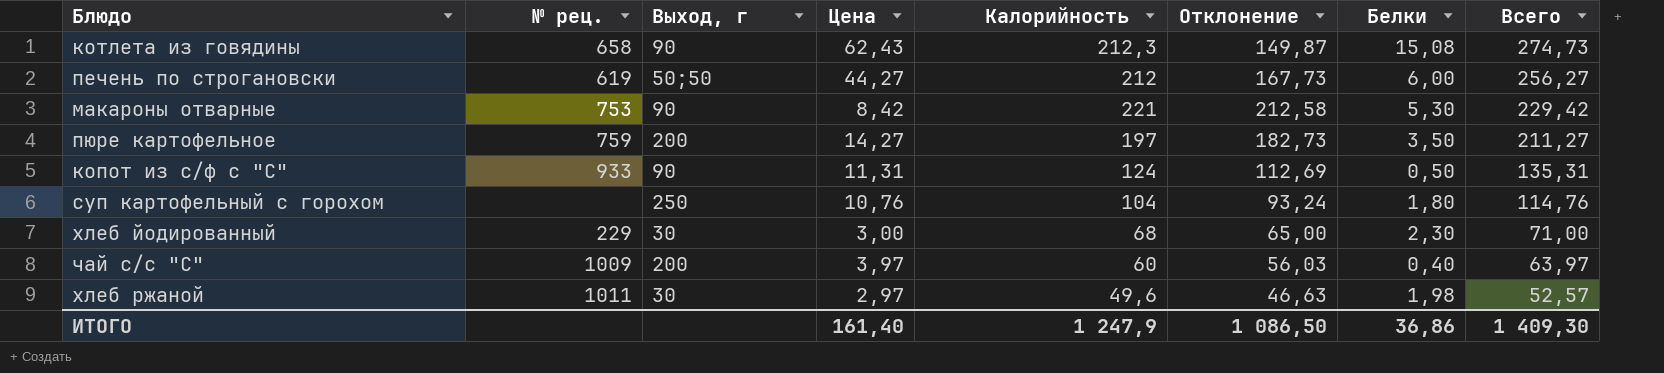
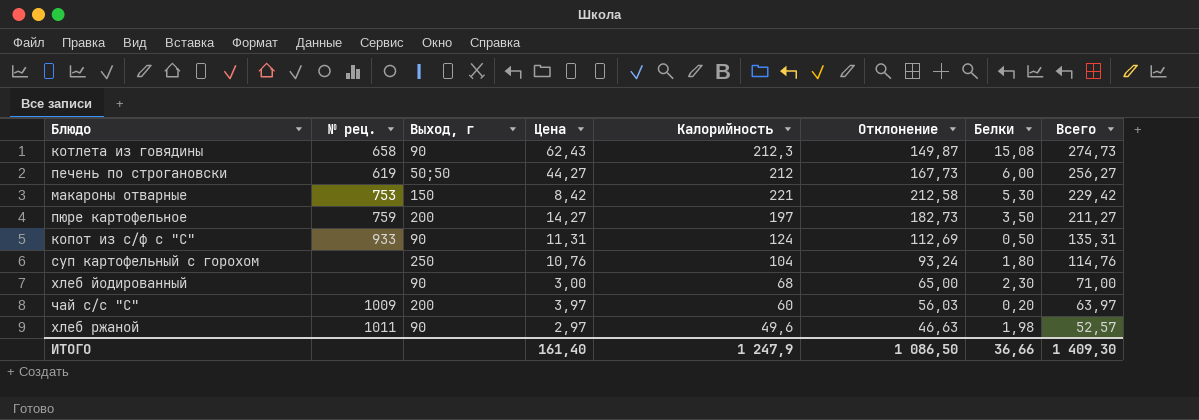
макароны отварные | Выход, г: 90 -> 150
хлеб йодированный | № рец.: 229 -> none
хлеб йодированный | Выход, г: 30 -> 90
чай с/с "С" | Белки: 0,40 -> 0,20
хлеб ржаной | Выход, г: 30 -> 90
ИТОГО | Белки: 36,86 -> 36,66

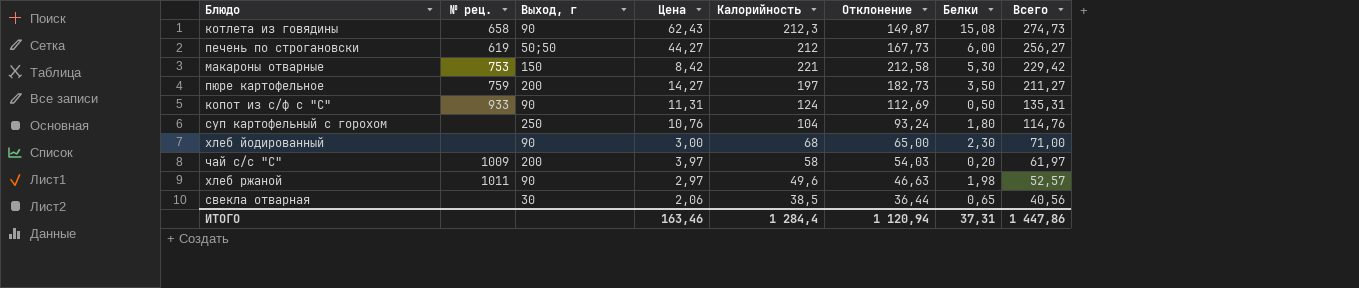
чай с/с "С" | Калорийность: 60 -> 58
чай с/с "С" | Отклонение: 56,03 -> 54,03
чай с/с "С" | Всего: 63,97 -> 61,97
row свекла отварная: none -> none | 30 | 2,06 | 38,5 | 36,44 | 0,65 | 40,56
ИТОГО | Цена: 161,40 -> 163,46
ИТОГО | Калорийность: 1 247,9 -> 1 284,4
ИТОГО | Отклонение: 1 086,50 -> 1 120,94
ИТОГО | Белки: 36,66 -> 37,31
ИТОГО | Всего: 1 409,30 -> 1 447,86

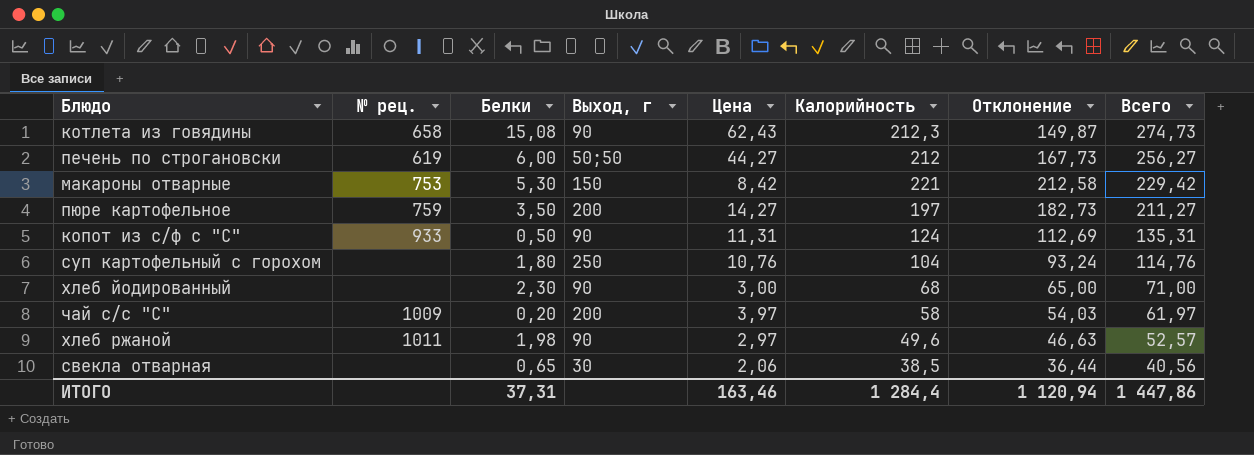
column Белки | position: 7 -> 3

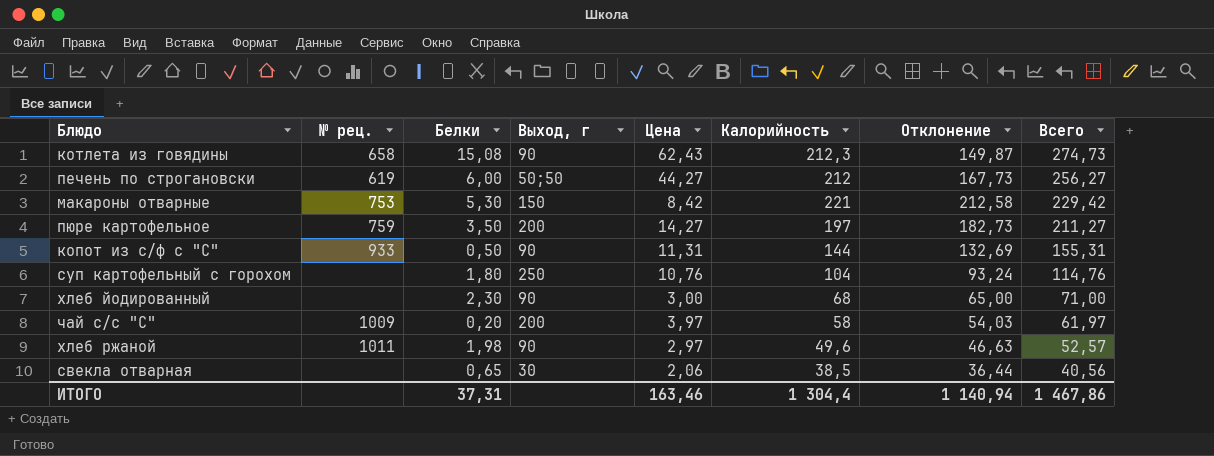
копот из с/ф с "С" | Калорийность: 124 -> 144
копот из с/ф с "С" | Отклонение: 112,69 -> 132,69
копот из с/ф с "С" | Всего: 135,31 -> 155,31
ИТОГО | Калорийность: 1 284,4 -> 1 304,4
ИТОГО | Отклонение: 1 120,94 -> 1 140,94
ИТОГО | Всего: 1 447,86 -> 1 467,86

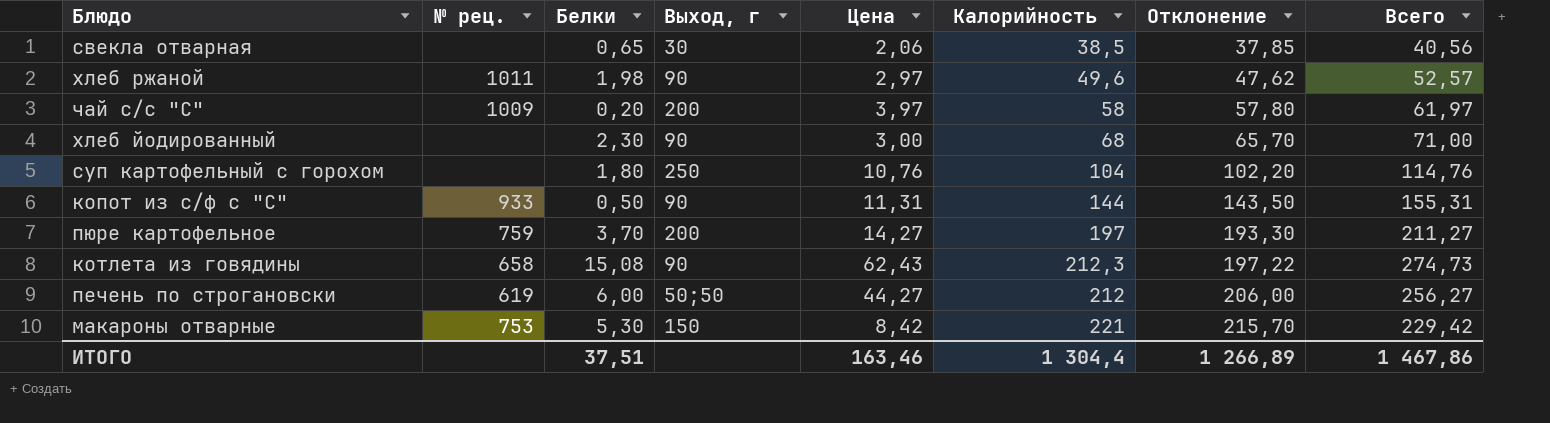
row order: Всего descending -> Отклонение ascending
column Отклонение | formula: [Калорийность] - [Цена] -> [Калорийность] - [Белки]
пюре картофельное | Белки: 3,50 -> 3,70
ИТОГО | Белки: 37,31 -> 37,51
ИТОГО | Отклонение: 1 140,94 -> 1 266,89

